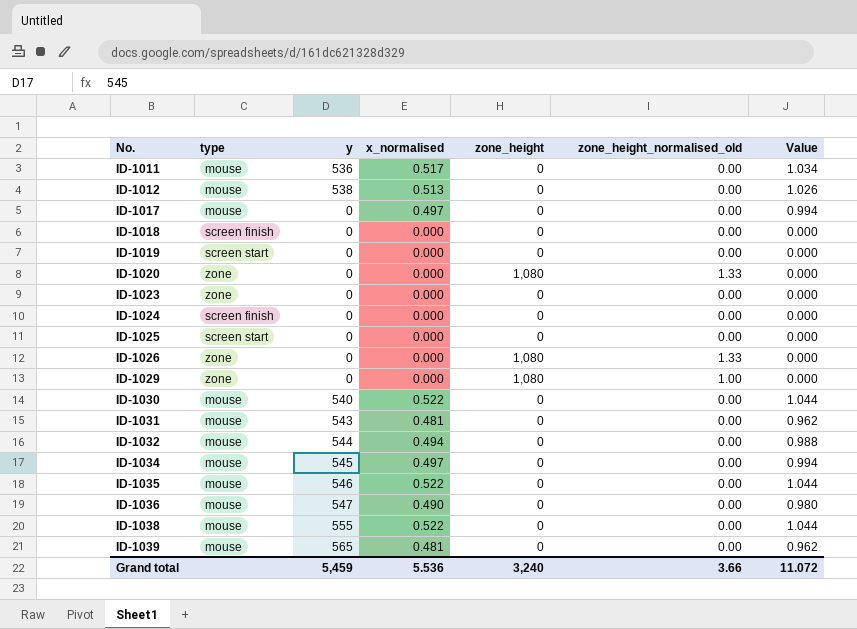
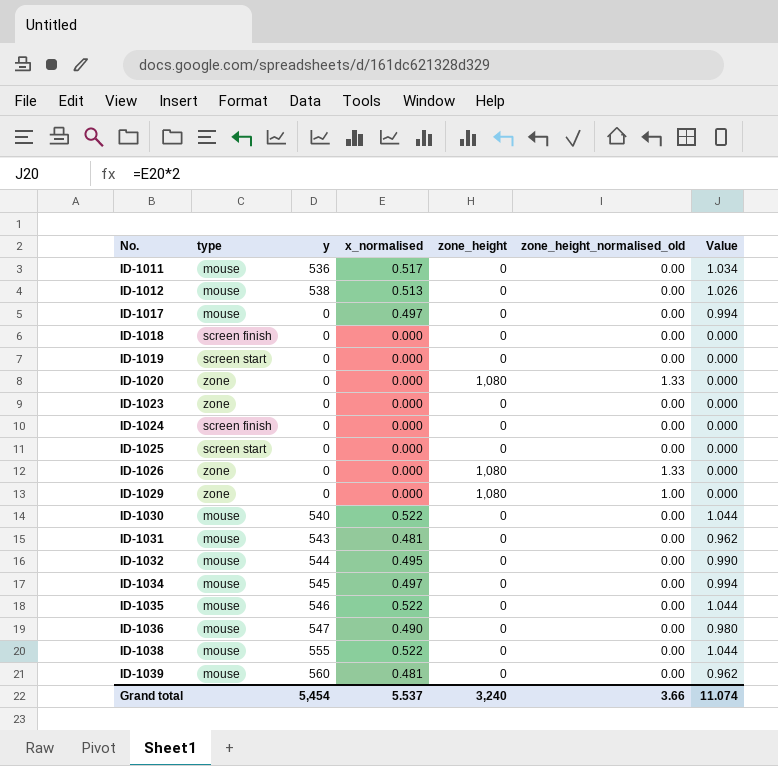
ID-1032 | x_normalised: 0.494 -> 0.495
ID-1032 | Value: 0.988 -> 0.990
ID-1039 | y: 565 -> 560
Grand total | y: 5,459 -> 5,454
Grand total | x_normalised: 5.536 -> 5.537
Grand total | Value: 11.072 -> 11.074

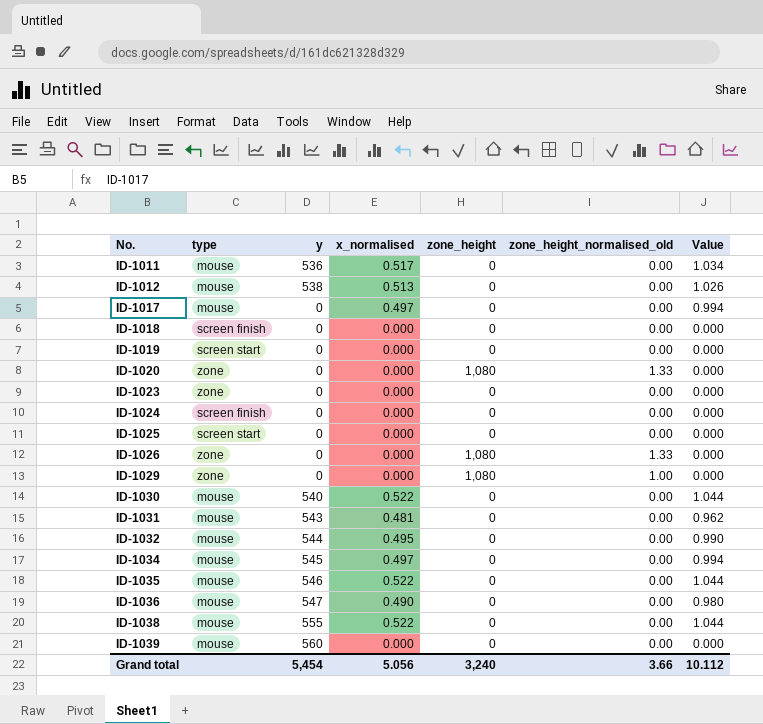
ID-1039 | x_normalised: 0.481 -> 0.000
ID-1039 | Value: 0.962 -> 0.000
Grand total | x_normalised: 5.537 -> 5.056
Grand total | Value: 11.074 -> 10.112

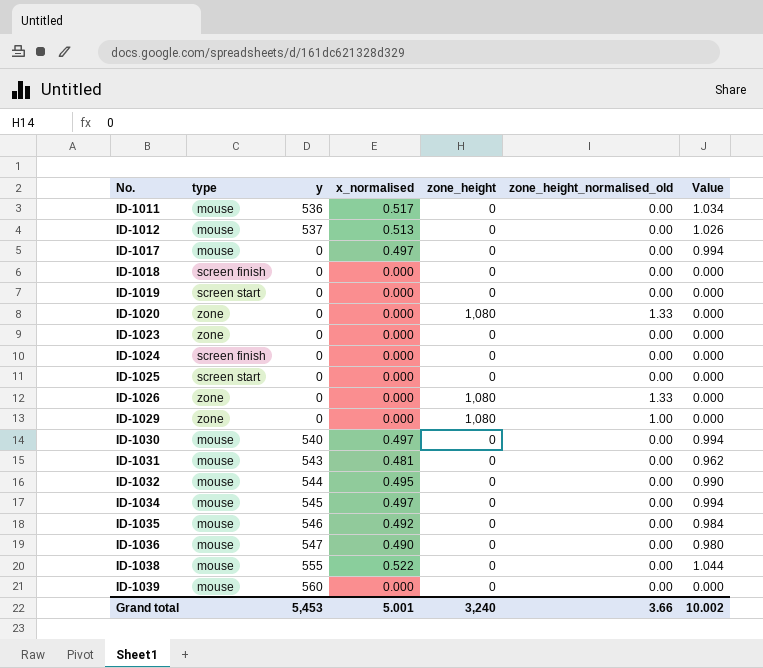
ID-1012 | y: 538 -> 537
ID-1030 | x_normalised: 0.522 -> 0.497
ID-1030 | Value: 1.044 -> 0.994
ID-1035 | x_normalised: 0.522 -> 0.492
ID-1035 | Value: 1.044 -> 0.984
Grand total | y: 5,454 -> 5,453
Grand total | x_normalised: 5.056 -> 5.001
Grand total | Value: 10.112 -> 10.002

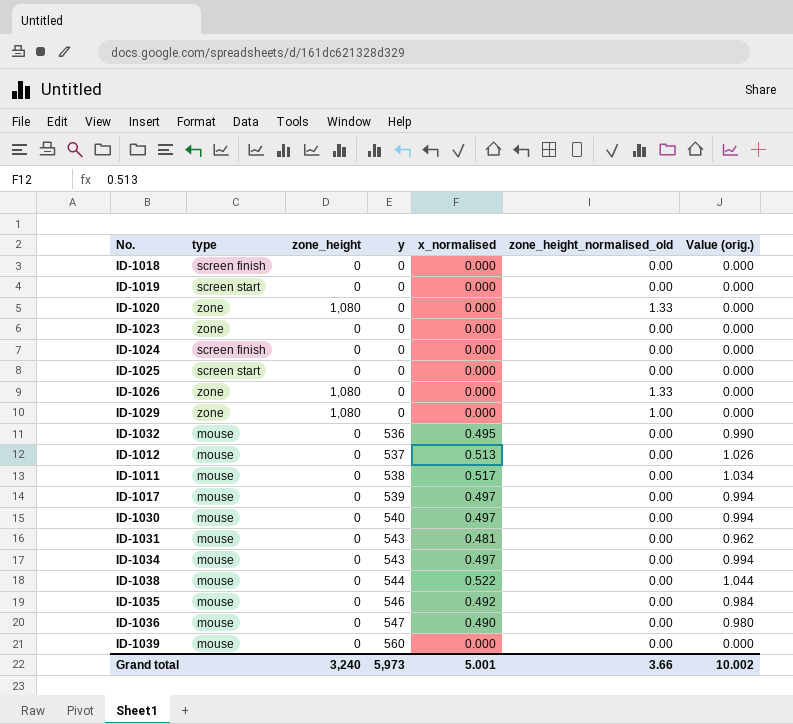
row order: No. ascending -> y ascending
column zone_height | position: 5 -> 3
column name: Value -> Value (orig.)
ID-1032 | y: 544 -> 536
ID-1011 | y: 536 -> 538
ID-1017 | y: 0 -> 539
ID-1034 | y: 545 -> 543
ID-1038 | y: 555 -> 544
Grand total | y: 5,453 -> 5,973

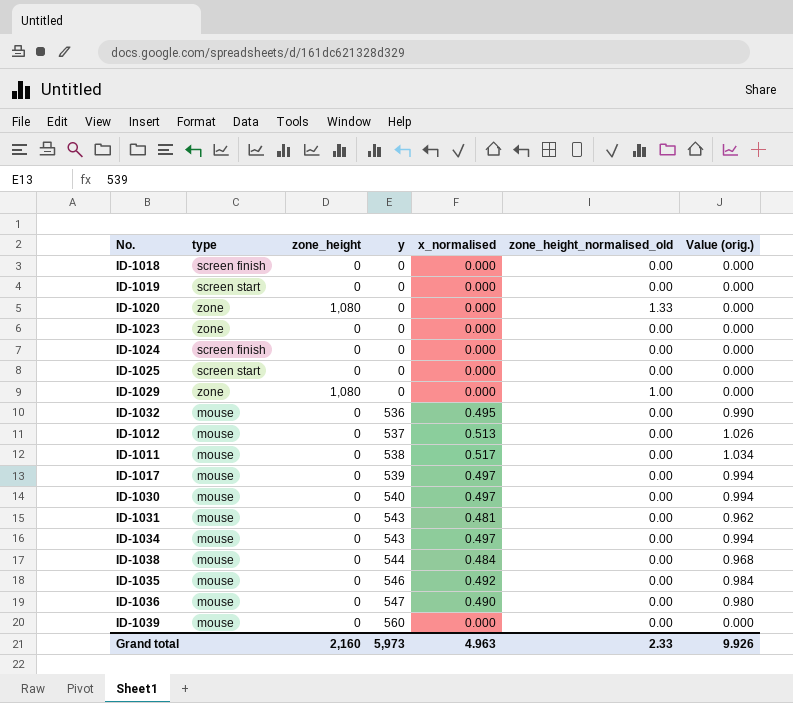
row ID-1026: zone | 1,080 | 0 | 0.000 | 1.33 | 0.000 -> none
ID-1038 | x_normalised: 0.522 -> 0.484
ID-1038 | Value (orig.): 1.044 -> 0.968
Grand total | zone_height: 3,240 -> 2,160
Grand total | x_normalised: 5.001 -> 4.963
Grand total | zone_height_normalised_old: 3.66 -> 2.33
Grand total | Value (orig.): 10.002 -> 9.926

